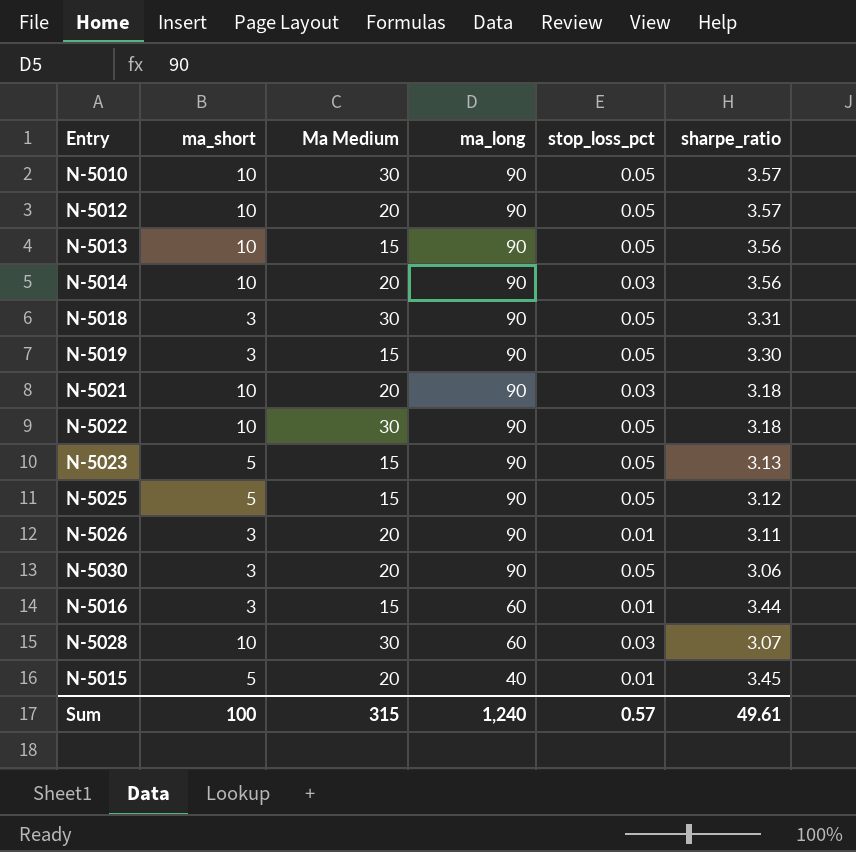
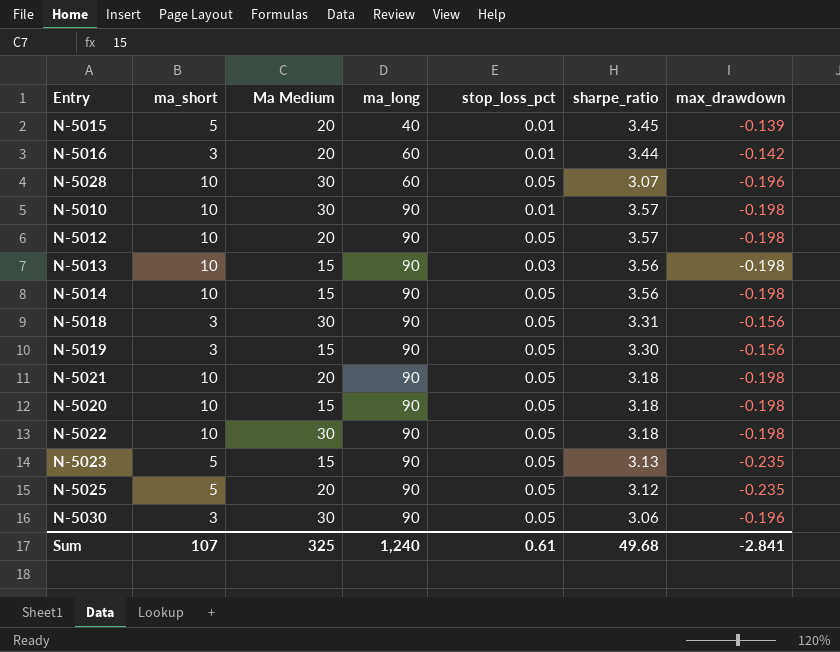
row order: ma_long descending -> ma_long ascending
column max_drawdown | position: none -> 7
row N-5026: 3 | 20 | 90 | 0.01 | 3.11 -> none
N-5016 | Ma Medium: 15 -> 20
N-5028 | stop_loss_pct: 0.03 -> 0.05
N-5010 | stop_loss_pct: 0.05 -> 0.01
N-5013 | stop_loss_pct: 0.05 -> 0.03
N-5014 | Ma Medium: 20 -> 15
N-5014 | stop_loss_pct: 0.03 -> 0.05
N-5021 | stop_loss_pct: 0.03 -> 0.05
row N-5020: none -> 10 | 15 | 90 | 0.05 | 3.18 | -0.198
N-5025 | Ma Medium: 15 -> 20
N-5030 | Ma Medium: 20 -> 30
Sum | ma_short: 100 -> 107
Sum | Ma Medium: 315 -> 325
Sum | stop_loss_pct: 0.57 -> 0.61
Sum | sharpe_ratio: 49.61 -> 49.68

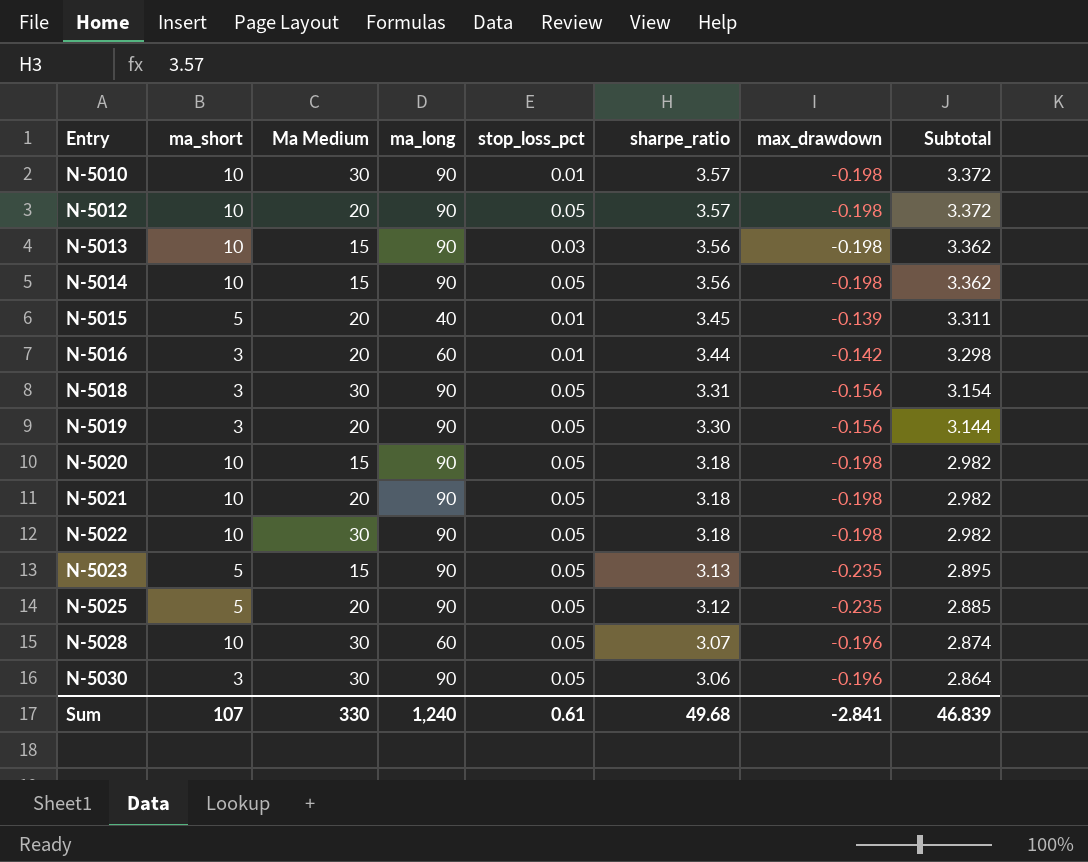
row order: ma_long ascending -> Entry ascending
column Subtotal | formula: none -> [sharpe_ratio] + [max_drawdown]
N-5019 | Ma Medium: 15 -> 20
Sum | Ma Medium: 325 -> 330

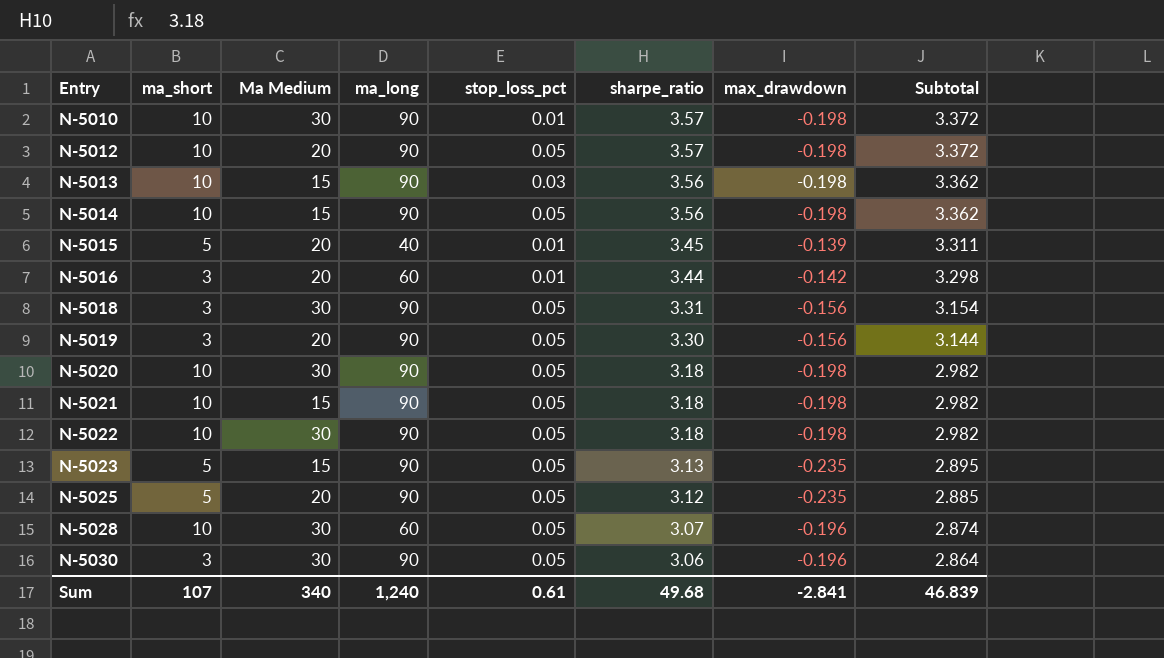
N-5020 | Ma Medium: 15 -> 30
N-5021 | Ma Medium: 20 -> 15
Sum | Ma Medium: 330 -> 340

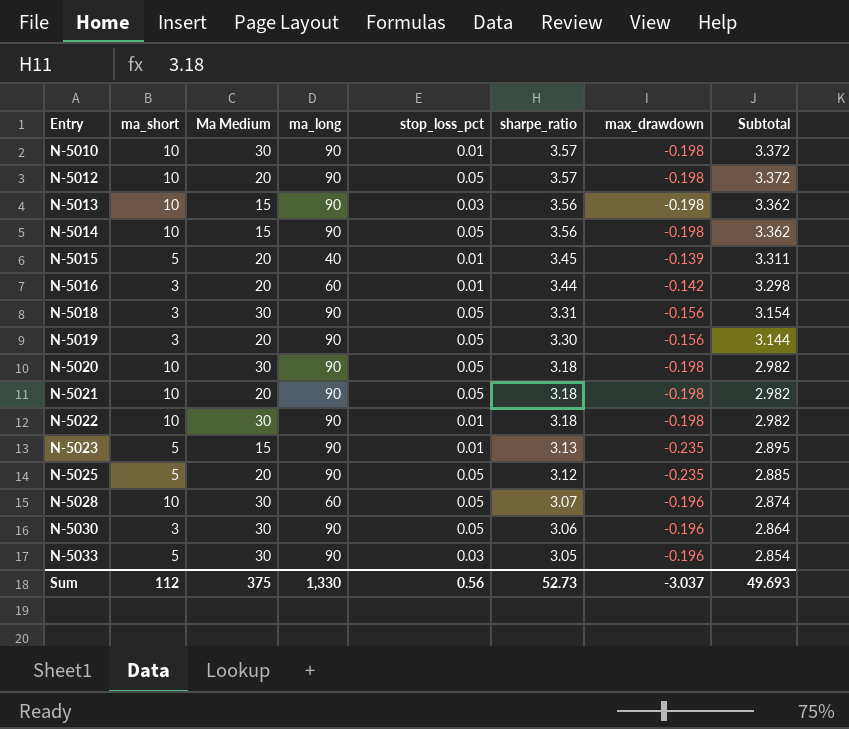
N-5021 | Ma Medium: 15 -> 20
N-5022 | stop_loss_pct: 0.05 -> 0.01
N-5023 | stop_loss_pct: 0.05 -> 0.01
row N-5033: none -> 5 | 30 | 90 | 0.03 | 3.05 | -0.196 | 2.854
Sum | ma_short: 107 -> 112
Sum | Ma Medium: 340 -> 375
Sum | ma_long: 1,240 -> 1,330
Sum | stop_loss_pct: 0.61 -> 0.56
Sum | sharpe_ratio: 49.68 -> 52.73
Sum | max_drawdown: -2.841 -> -3.037
Sum | Subtotal: 46.839 -> 49.693

